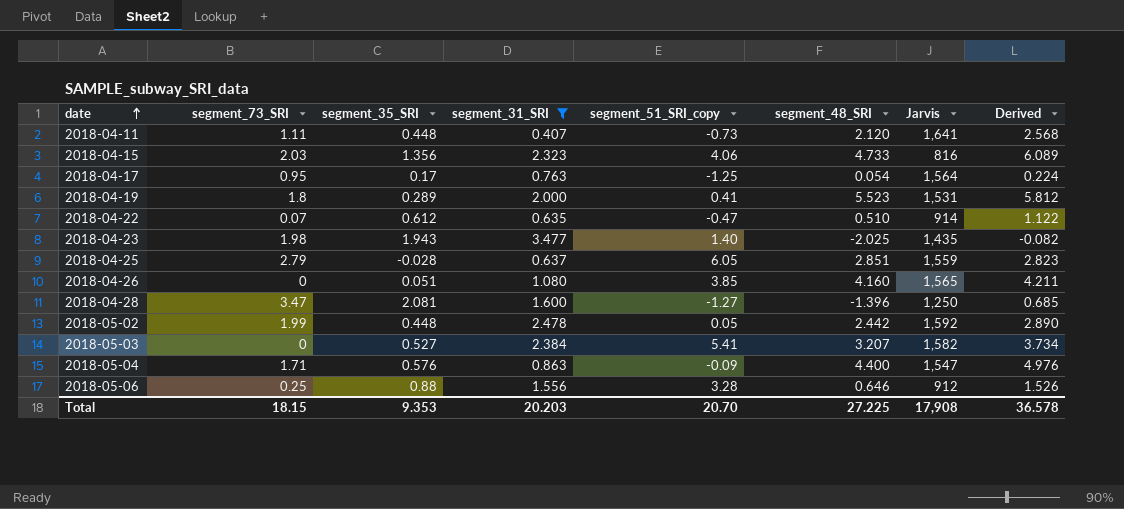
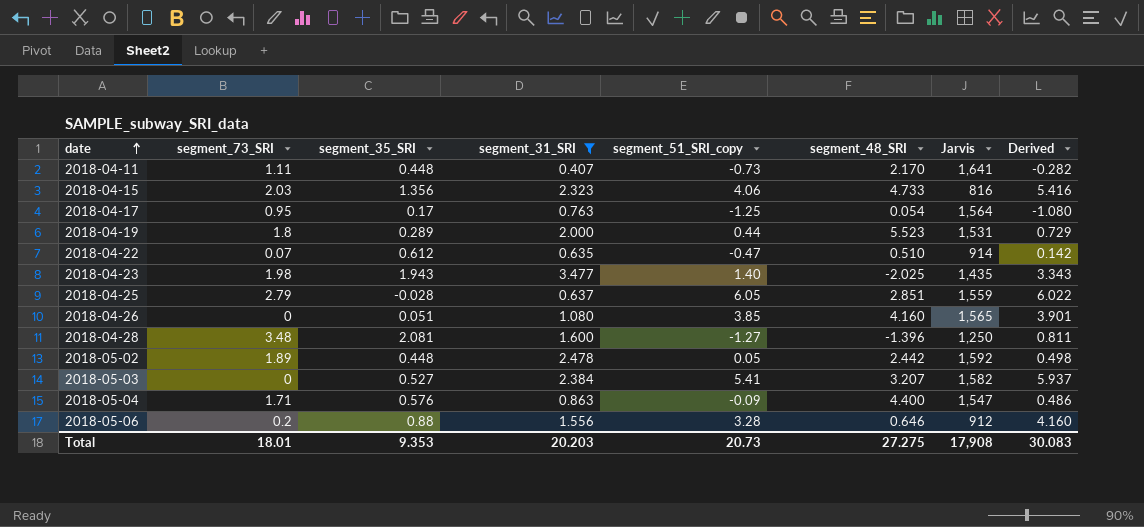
column Derived | formula: [segment_35_SRI] + [segment_48_SRI] -> [segment_35_SRI] + [segment_51_SRI_copy]
2018-04-11 | segment_48_SRI: 2.120 -> 2.170
2018-04-19 | segment_51_SRI_copy: 0.41 -> 0.44
2018-04-28 | segment_73_SRI: 3.47 -> 3.48
2018-05-02 | segment_73_SRI: 1.99 -> 1.89
2018-05-06 | segment_73_SRI: 0.25 -> 0.2
Total | segment_73_SRI: 18.15 -> 18.01
Total | segment_51_SRI_copy: 20.70 -> 20.73
Total | segment_48_SRI: 27.225 -> 27.275
Total | Derived: 36.578 -> 30.083

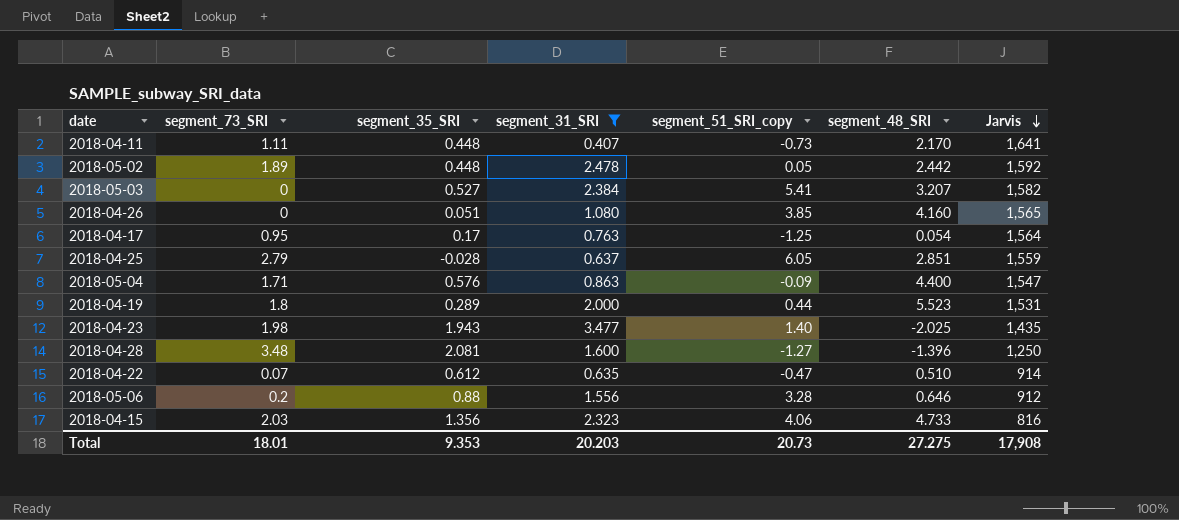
row order: date ascending -> Jarvis descending
column Derived | formula: [segment_35_SRI] + [segment_51_SRI_copy] -> none

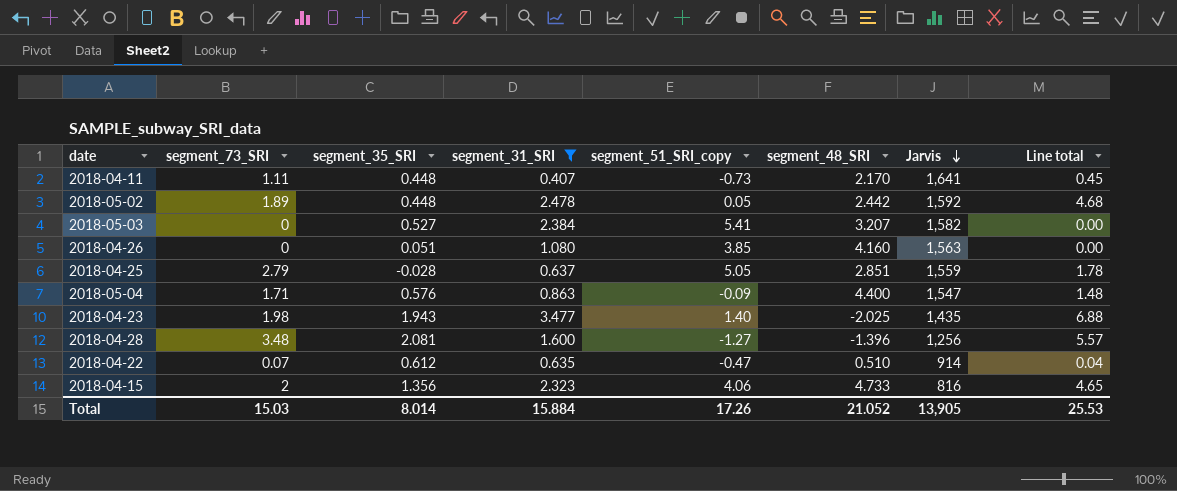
column Line total | formula: none -> [segment_73_SRI] * [segment_31_SRI]
row 2018-04-17: 0.95 | 0.17 | 0.763 | -1.25 | 0.054 | 1,564 -> none
row 2018-04-19: 1.8 | 0.289 | 2.000 | 0.44 | 5.523 | 1,531 -> none
row 2018-05-06: 0.2 | 0.88 | 1.556 | 3.28 | 0.646 | 912 -> none
2018-04-26 | Jarvis: 1,565 -> 1,563
2018-04-25 | segment_51_SRI_copy: 6.05 -> 5.05
2018-04-28 | Jarvis: 1,250 -> 1,256
2018-04-15 | segment_73_SRI: 2.03 -> 2
Total | segment_73_SRI: 18.01 -> 15.03
Total | segment_35_SRI: 9.353 -> 8.014
Total | segment_31_SRI: 20.203 -> 15.884
Total | segment_51_SRI_copy: 20.73 -> 17.26
Total | segment_48_SRI: 27.275 -> 21.052
Total | Jarvis: 17,908 -> 13,905

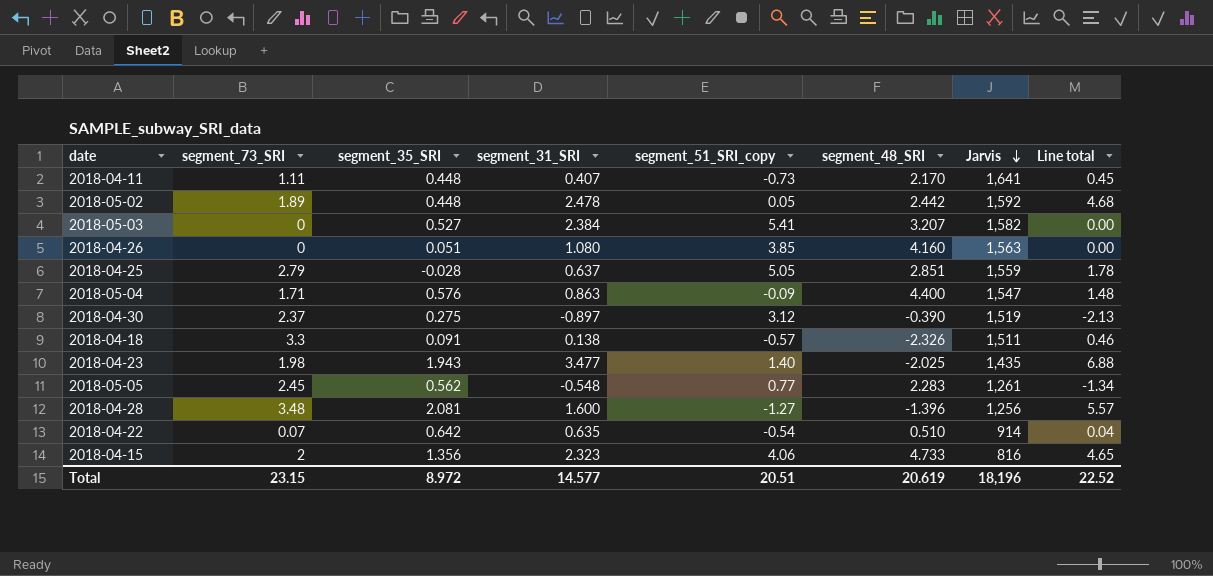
filter: segment_31_SRI >= 0.407 -> none
2018-04-22 | segment_35_SRI: 0.612 -> 0.642
2018-04-22 | segment_51_SRI_copy: -0.47 -> -0.54
Total | segment_73_SRI: 15.03 -> 23.15
Total | segment_35_SRI: 8.014 -> 8.972
Total | segment_31_SRI: 15.884 -> 14.577
Total | segment_51_SRI_copy: 17.26 -> 20.51
Total | segment_48_SRI: 21.052 -> 20.619
Total | Jarvis: 13,905 -> 18,196
Total | Line total: 25.53 -> 22.52

